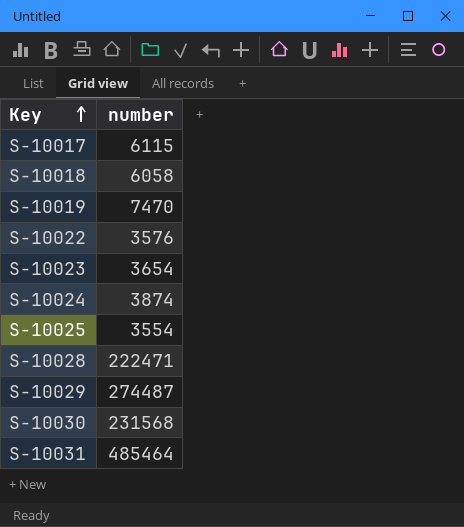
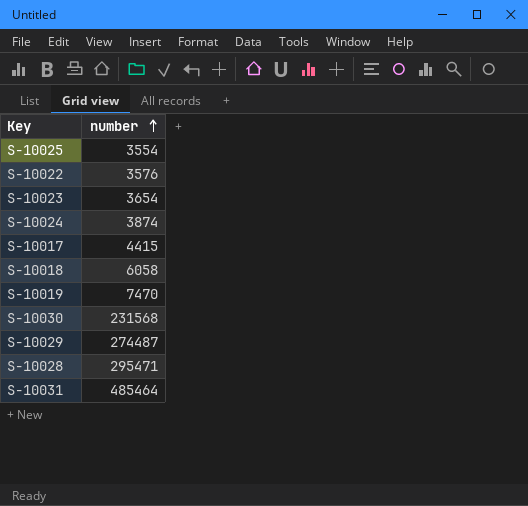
row order: Key ascending -> number ascending
S-10017 | number: 6115 -> 4415
S-10028 | number: 222471 -> 295471

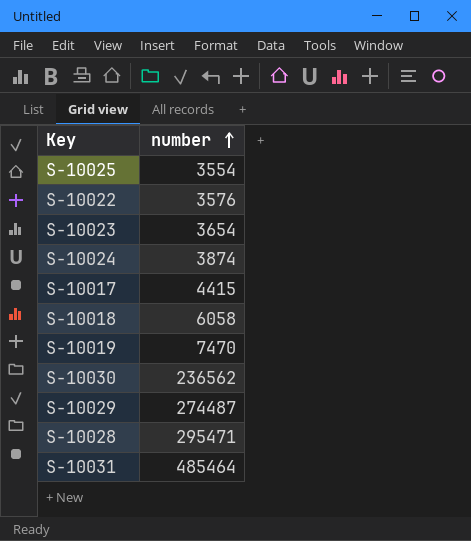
S-10030 | number: 231568 -> 236562

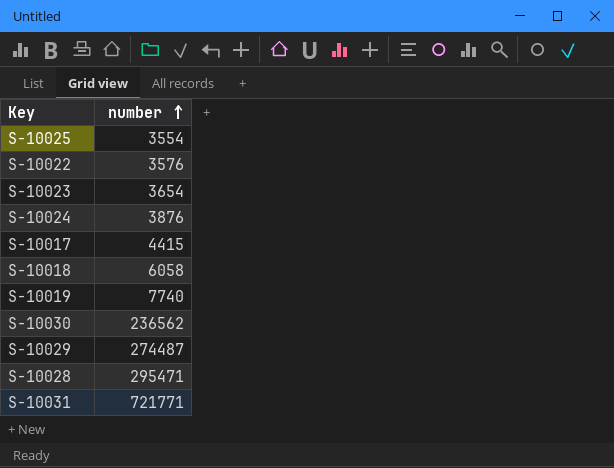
S-10024 | number: 3874 -> 3876
S-10019 | number: 7470 -> 7740
S-10031 | number: 485464 -> 721771

